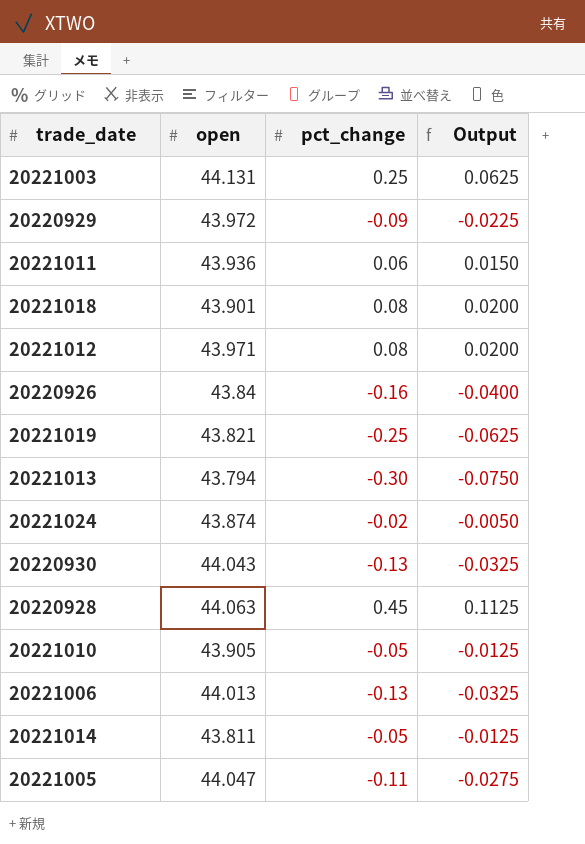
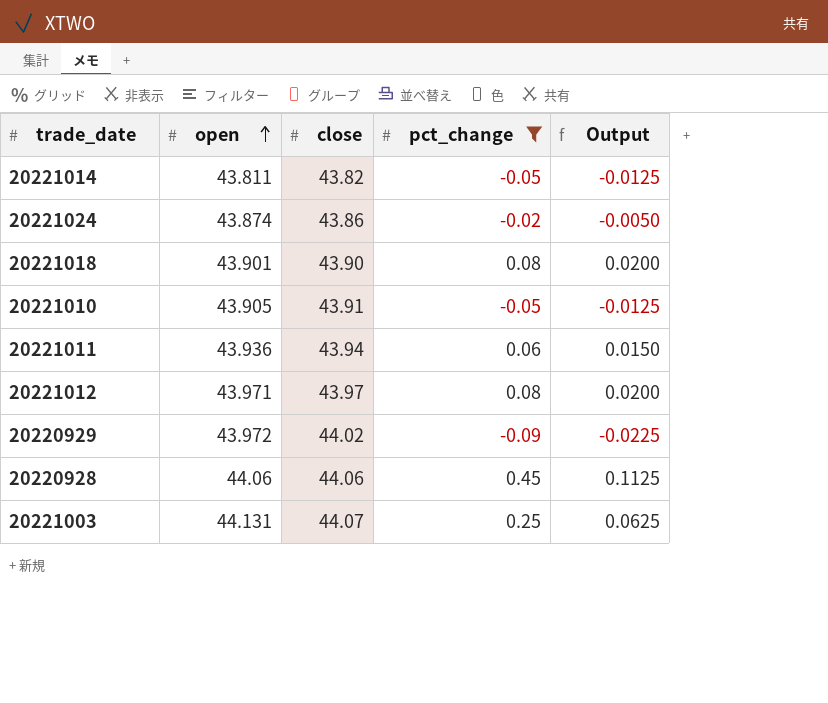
filter: none -> pct_change >= -0.09
row order: none -> open ascending
column close | position: none -> 3
20220928 | open: 44.063 -> 44.06

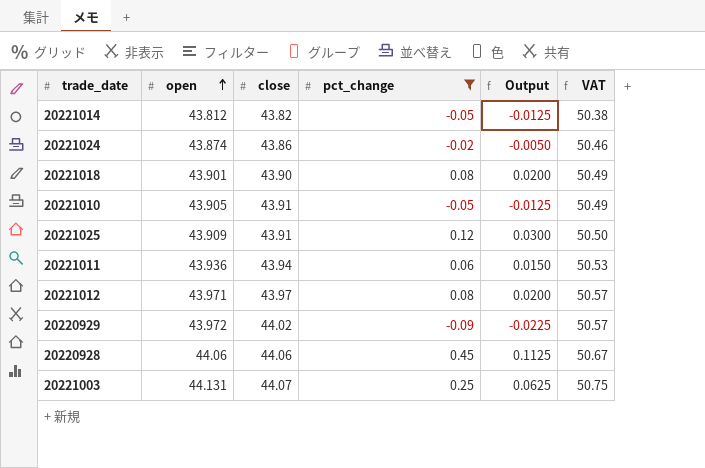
column VAT | formula: none -> [open] * 1.15
20221014 | open: 43.811 -> 43.812
row 20221025: none -> 43.909 | 43.91 | 0.12 | 0.0300 | 50.50

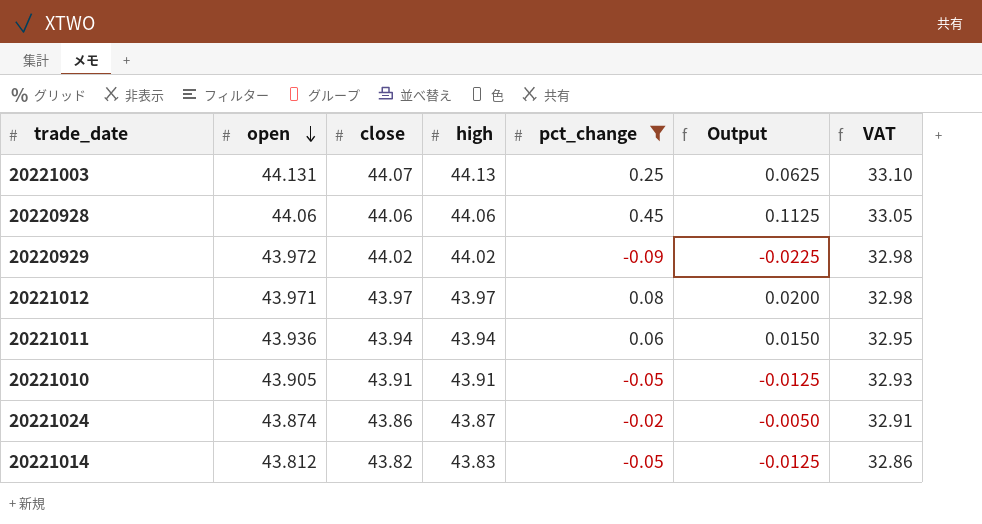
row order: open ascending -> open descending
column high | position: none -> 4
column VAT | formula: [open] * 1.15 -> [open] * 0.75
row 20221018: 43.901 | 43.90 | 0.08 | 0.0200 | 50.49 -> none
row 20221025: 43.909 | 43.91 | 0.12 | 0.0300 | 50.50 -> none

